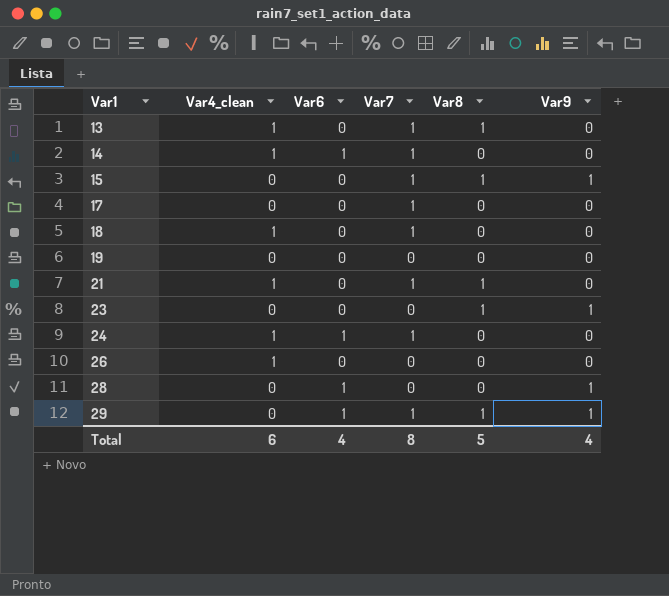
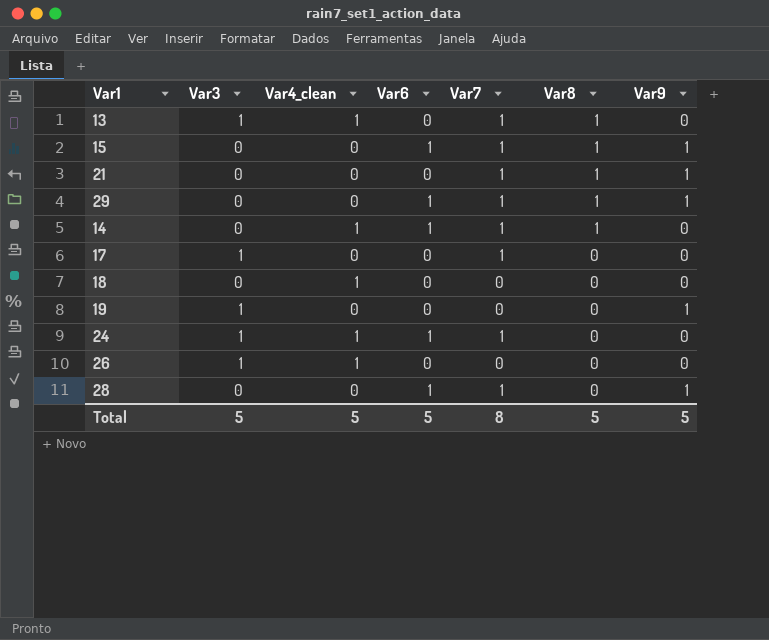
row order: Var1 ascending -> Var8 descending
column Var3 | position: none -> 2
row 23: 0 | 0 | 0 | 1 | 1 -> none
15 | Var6: 0 -> 1
21 | Var4_clean: 1 -> 0
21 | Var9: 0 -> 1
14 | Var8: 0 -> 1
18 | Var7: 1 -> 0
19 | Var9: 0 -> 1
28 | Var7: 0 -> 1
Total | Var4_clean: 6 -> 5
Total | Var6: 4 -> 5
Total | Var9: 4 -> 5

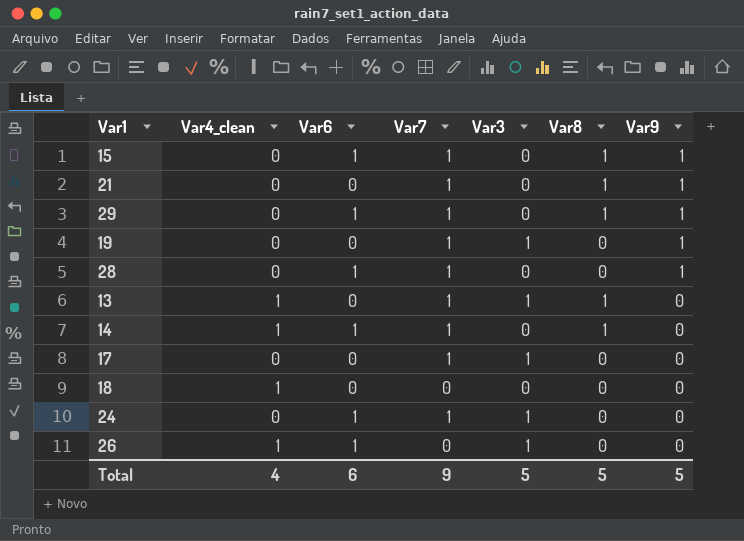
row order: Var8 descending -> Var9 descending
column Var3 | position: 2 -> 5
19 | Var7: 0 -> 1
24 | Var4_clean: 1 -> 0
26 | Var6: 0 -> 1
Total | Var4_clean: 5 -> 4
Total | Var6: 5 -> 6
Total | Var7: 8 -> 9

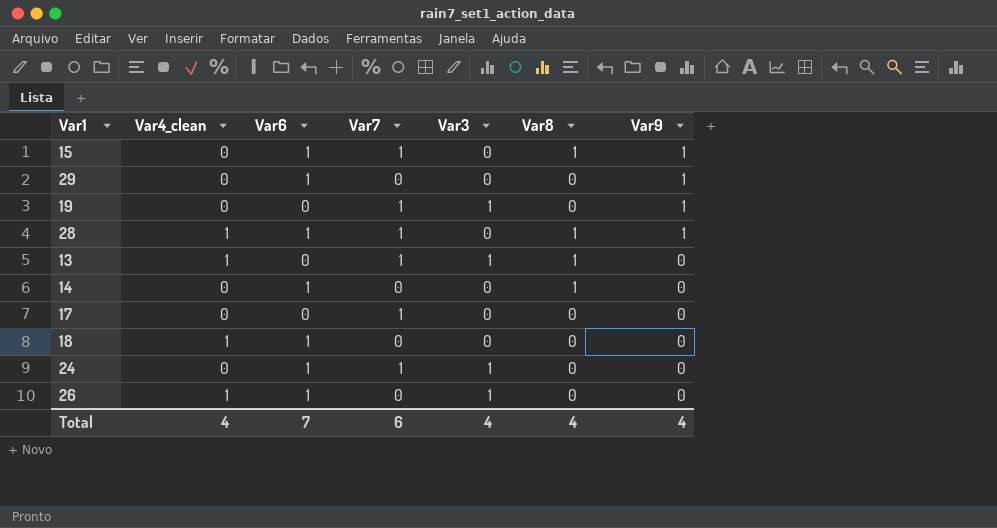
row 21: 0 | 0 | 1 | 0 | 1 | 1 -> none
29 | Var7: 1 -> 0
29 | Var8: 1 -> 0
28 | Var4_clean: 0 -> 1
28 | Var8: 0 -> 1
14 | Var4_clean: 1 -> 0
14 | Var7: 1 -> 0
17 | Var3: 1 -> 0
18 | Var6: 0 -> 1
Total | Var6: 6 -> 7
Total | Var7: 9 -> 6
Total | Var3: 5 -> 4
Total | Var8: 5 -> 4
Total | Var9: 5 -> 4

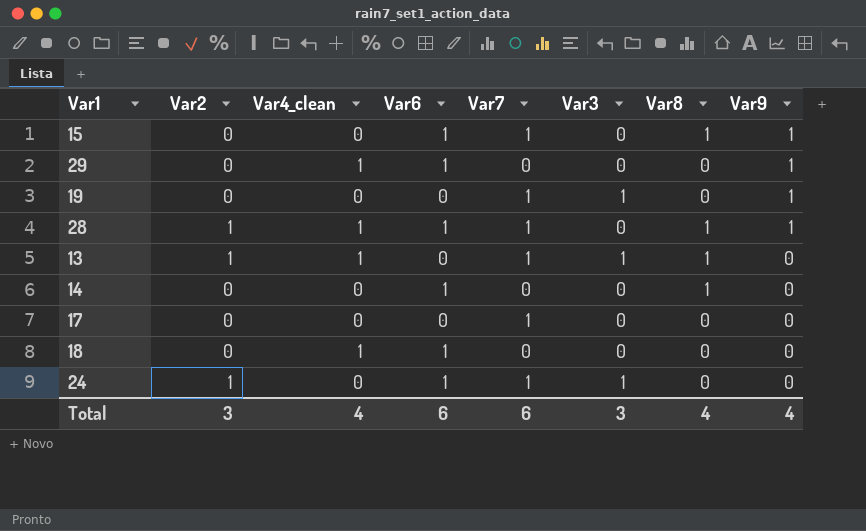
column Var2 | position: none -> 2
row 26: 1 | 1 | 0 | 1 | 0 | 0 -> none
29 | Var4_clean: 0 -> 1
Total | Var6: 7 -> 6
Total | Var3: 4 -> 3

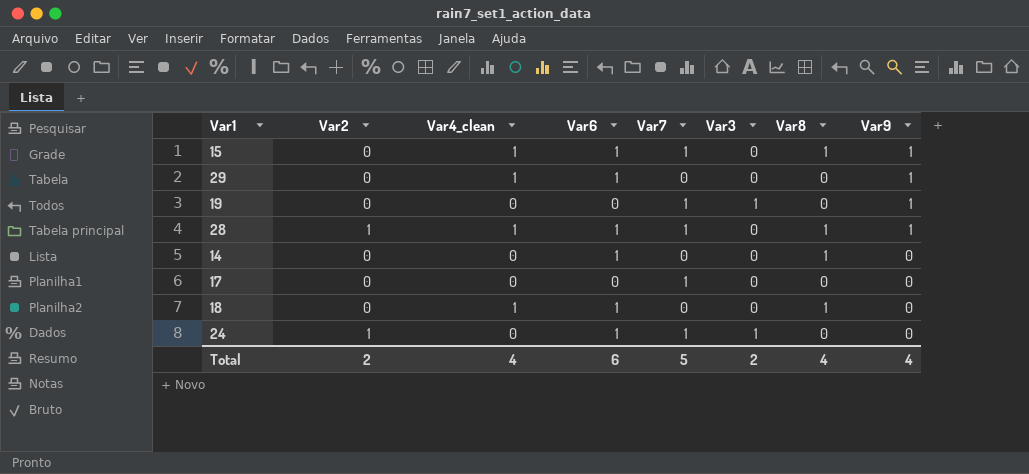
row 13: 1 | 1 | 0 | 1 | 1 | 1 | 0 -> none
15 | Var4_clean: 0 -> 1
18 | Var8: 0 -> 1
Total | Var2: 3 -> 2
Total | Var7: 6 -> 5
Total | Var3: 3 -> 2

